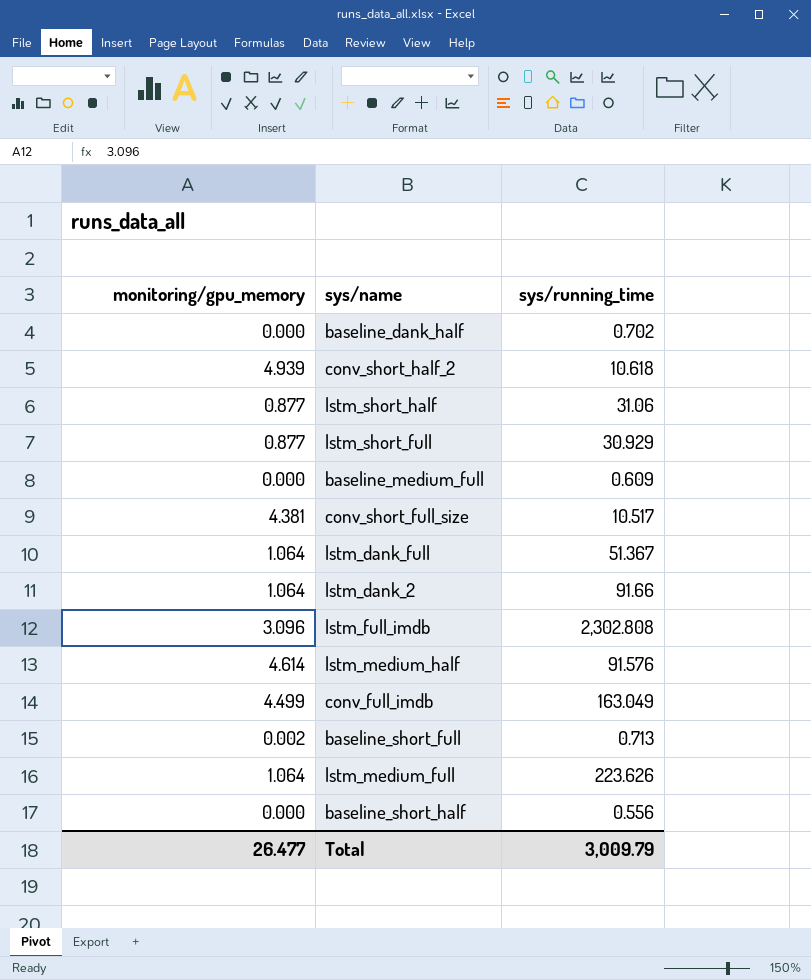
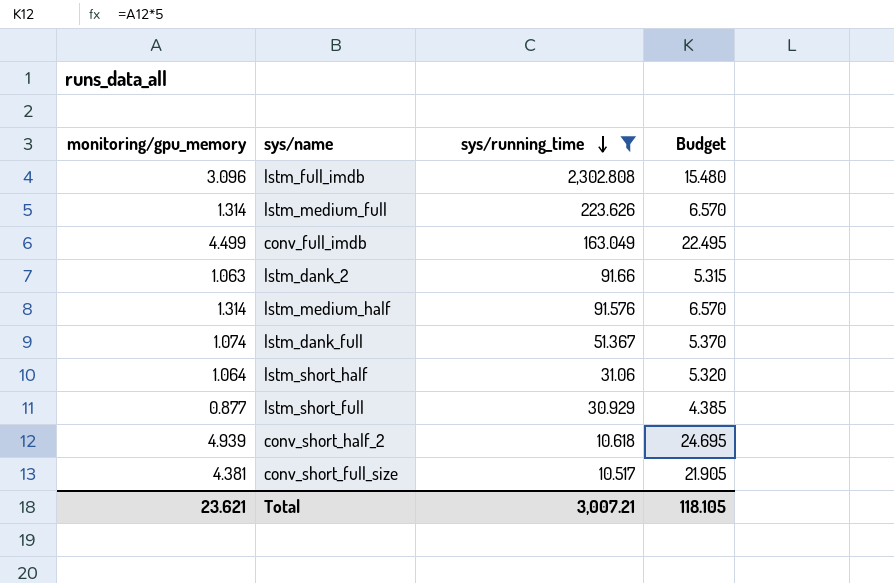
filter: none -> sys/running_time >= 10.517
row order: none -> sys/running_time descending
column Budget | formula: none -> [monitoring/gpu_memory] * 5
lstm_medium_full | monitoring/gpu_memory: 1.064 -> 1.314
lstm_dank_2 | monitoring/gpu_memory: 1.064 -> 1.063
lstm_medium_half | monitoring/gpu_memory: 4.614 -> 1.314
lstm_dank_full | monitoring/gpu_memory: 1.064 -> 1.074
lstm_short_half | monitoring/gpu_memory: 0.877 -> 1.064
Total | monitoring/gpu_memory: 26.477 -> 23.621
Total | sys/running_time: 3,009.79 -> 3,007.21

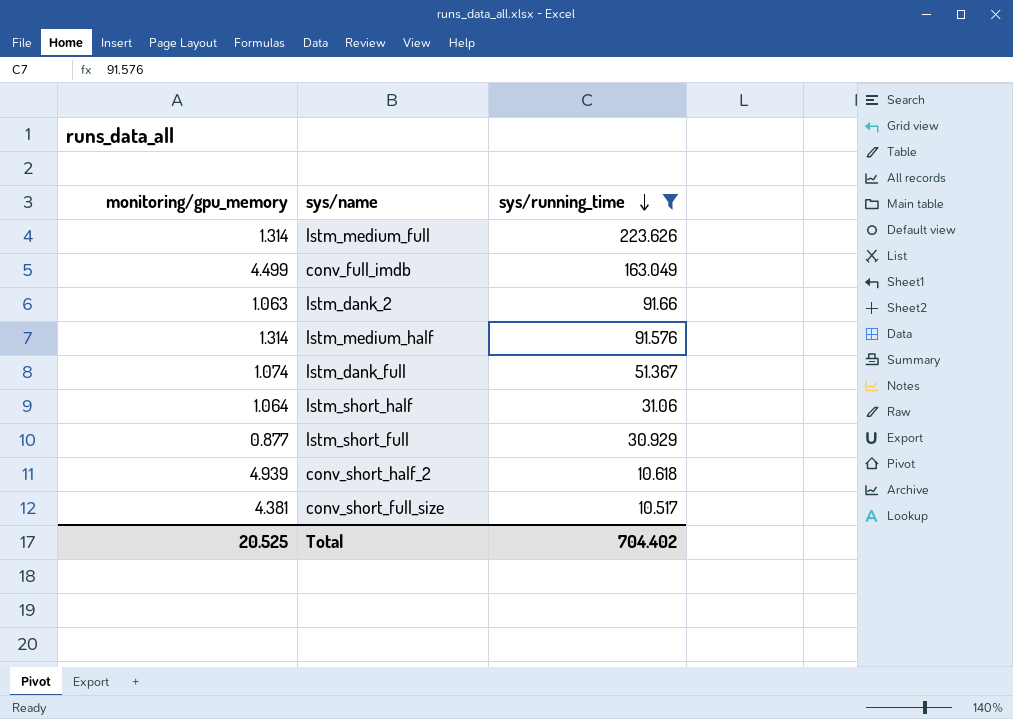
column Budget | formula: [monitoring/gpu_memory] * 5 -> none
row lstm_full_imdb: 3.096 | 2,302.808 | 15.480 -> none
Total | monitoring/gpu_memory: 23.621 -> 20.525
Total | sys/running_time: 3,007.21 -> 704.402

